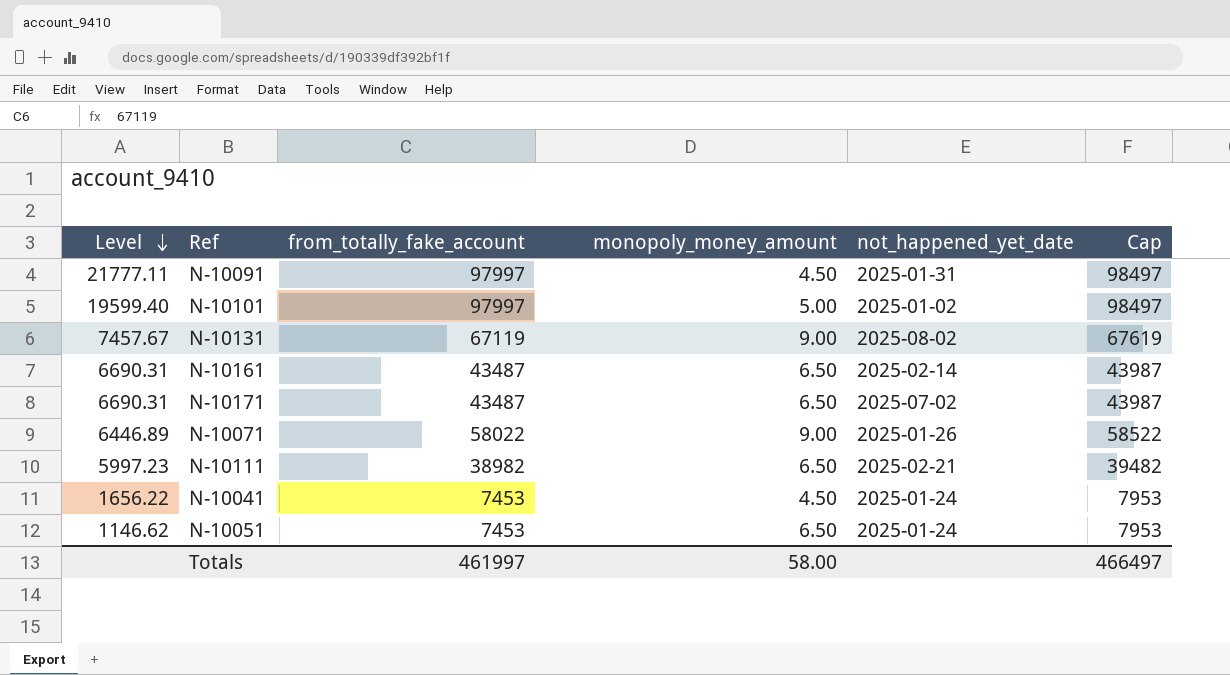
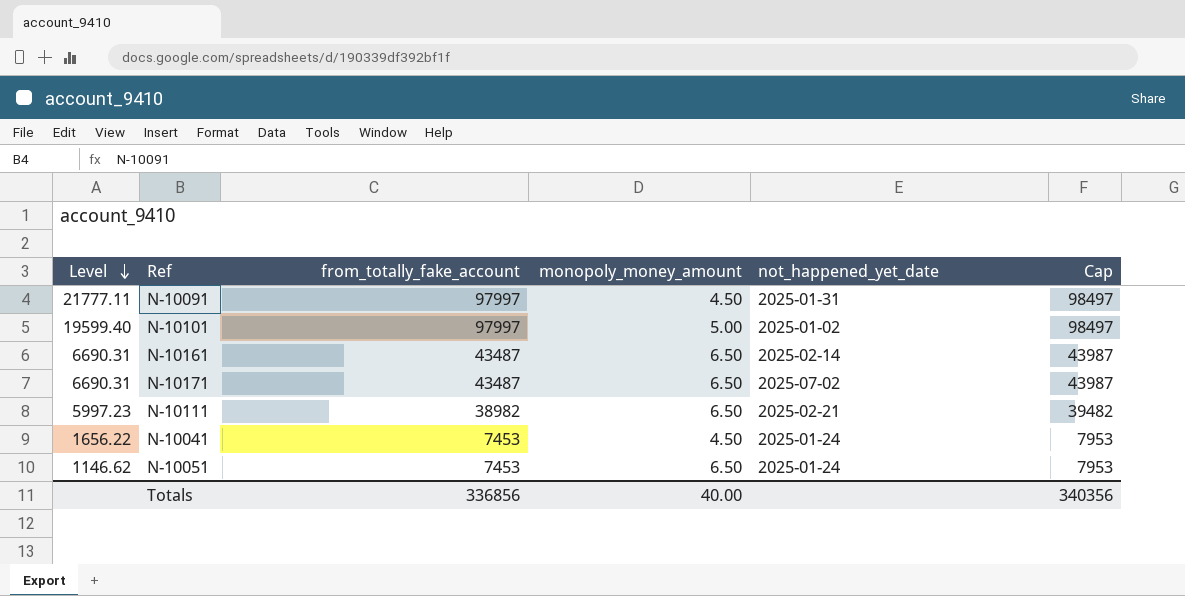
row N-10131: 7457.67 | 67119 | 9.00 | 2025-08-02 | 67619 -> none
row N-10071: 6446.89 | 58022 | 9.00 | 2025-01-26 | 58522 -> none
Totals | from_totally_fake_account: 461997 -> 336856
Totals | monopoly_money_amount: 58.00 -> 40.00
Totals | Cap: 466497 -> 340356

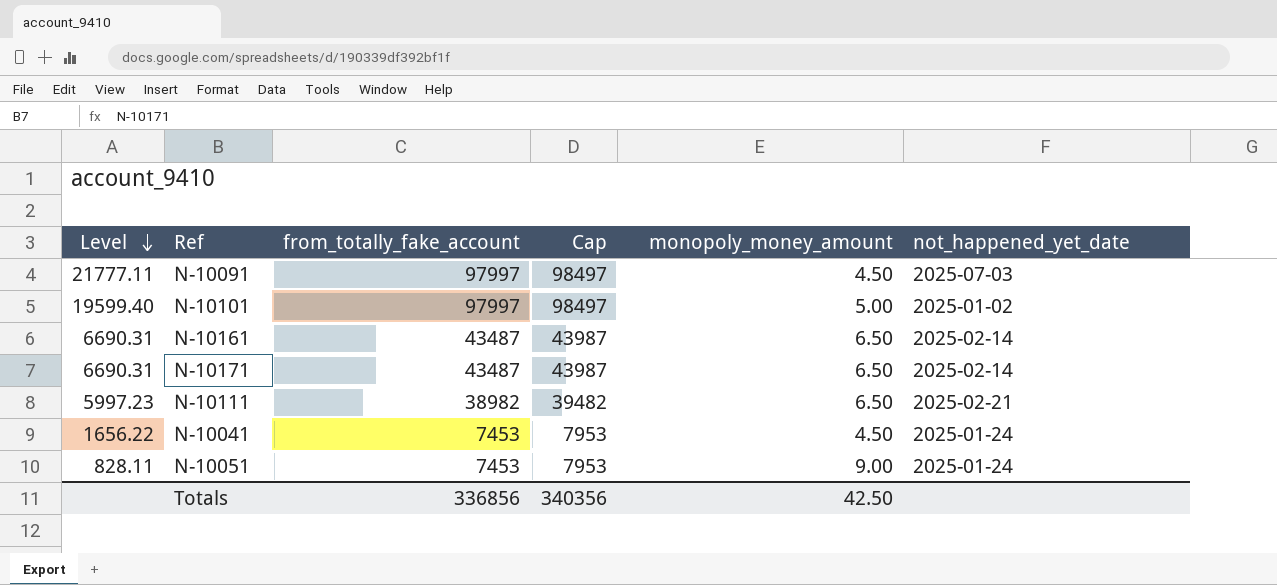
column Cap | position: 6 -> 4
N-10091 | not_happened_yet_date: 2025-01-31 -> 2025-07-03
N-10171 | not_happened_yet_date: 2025-07-02 -> 2025-02-14
N-10051 | Level: 1146.62 -> 828.11
N-10051 | monopoly_money_amount: 6.50 -> 9.00
Totals | monopoly_money_amount: 40.00 -> 42.50

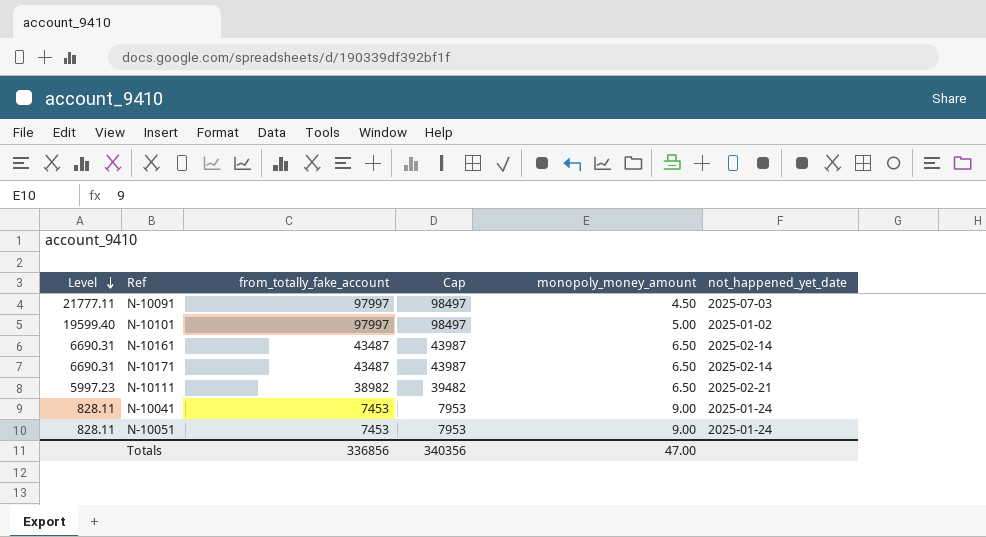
N-10041 | Level: 1656.22 -> 828.11
N-10041 | monopoly_money_amount: 4.50 -> 9.00
Totals | monopoly_money_amount: 42.50 -> 47.00

